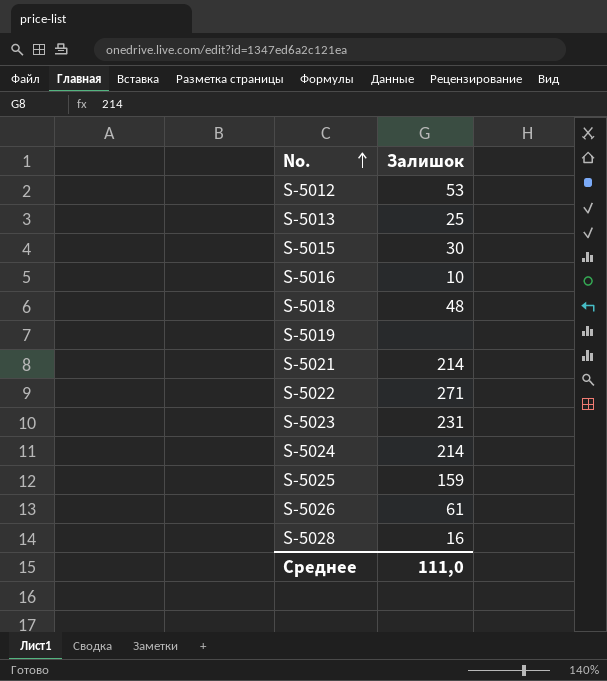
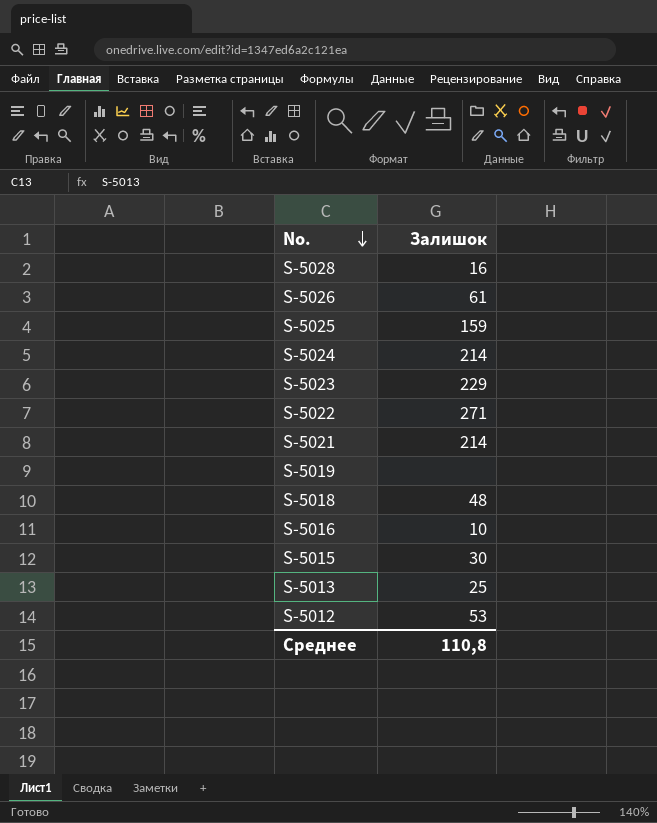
row order: No. ascending -> No. descending
S-5023 | Залишок: 231 -> 229
Среднее | Залишок: 111,0 -> 110,8

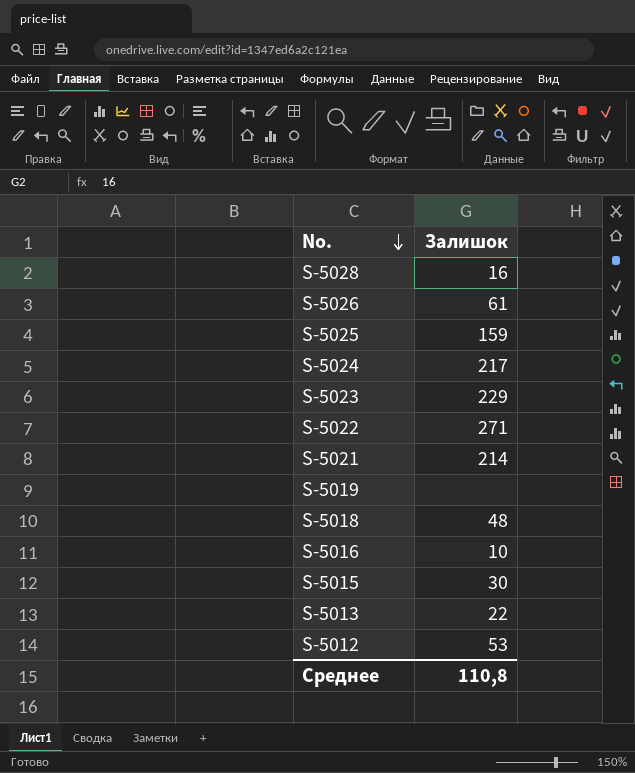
S-5024 | Залишок: 214 -> 217
S-5013 | Залишок: 25 -> 22

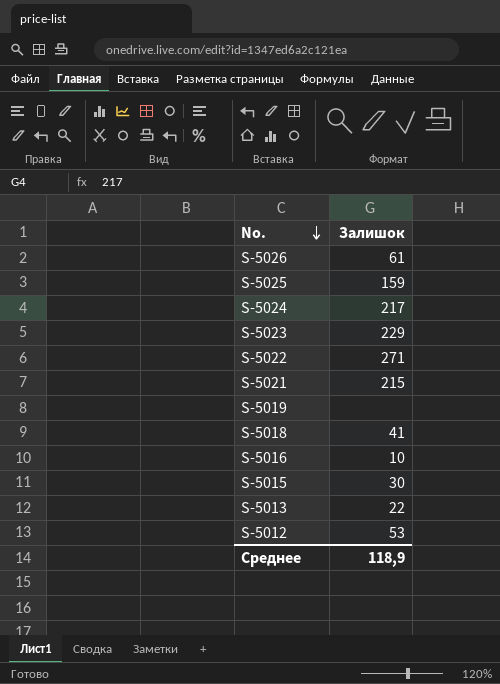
row S-5028: 16 -> none
S-5021 | Залишок: 214 -> 215
S-5018 | Залишок: 48 -> 41
Среднее | Залишок: 110,8 -> 118,9

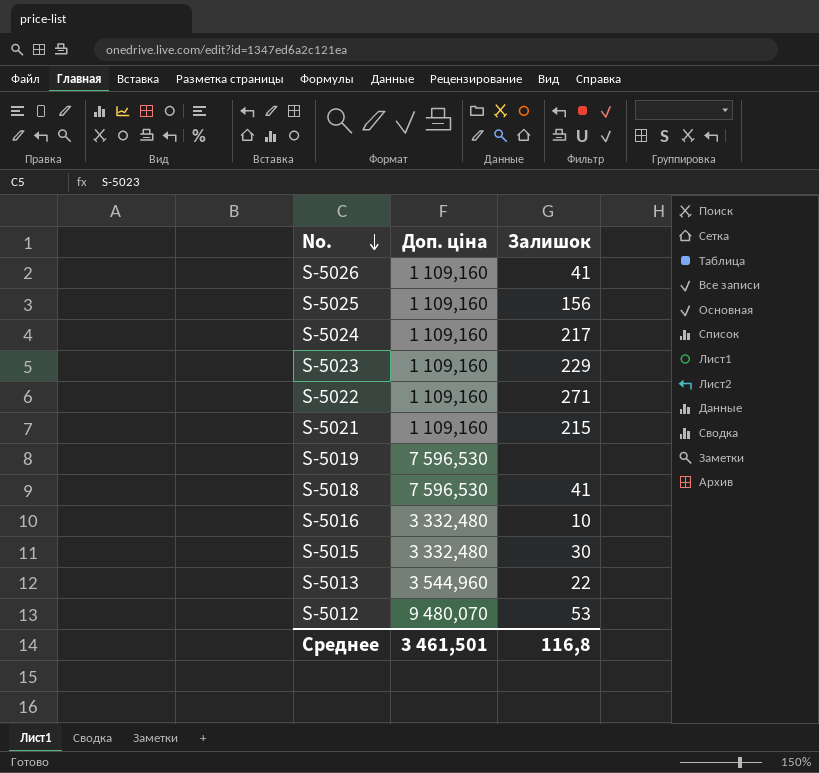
column Доп. ціна | position: none -> 2
S-5026 | Залишок: 61 -> 41
S-5025 | Залишок: 159 -> 156
Среднее | Залишок: 118,9 -> 116,8

